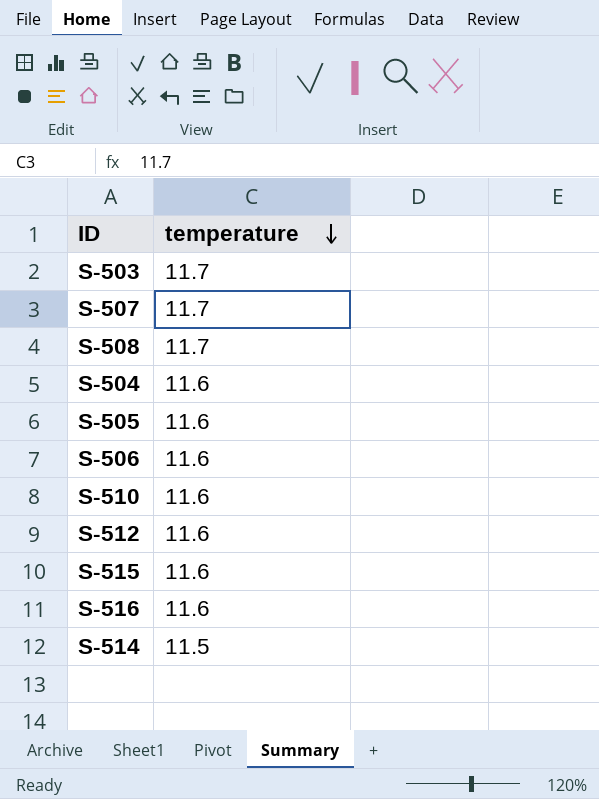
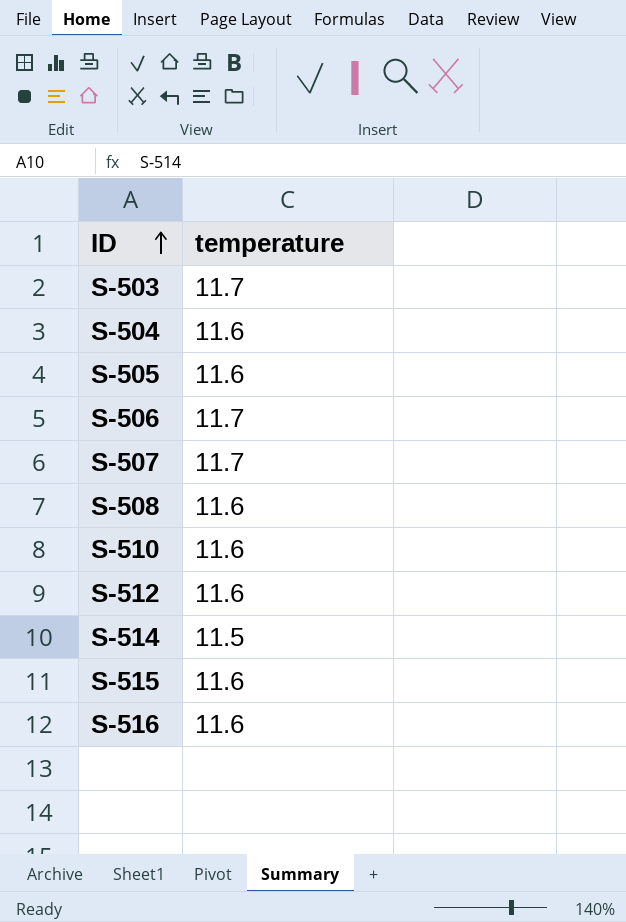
row order: temperature descending -> ID ascending
S-506 | temperature: 11.6 -> 11.7
S-508 | temperature: 11.7 -> 11.6

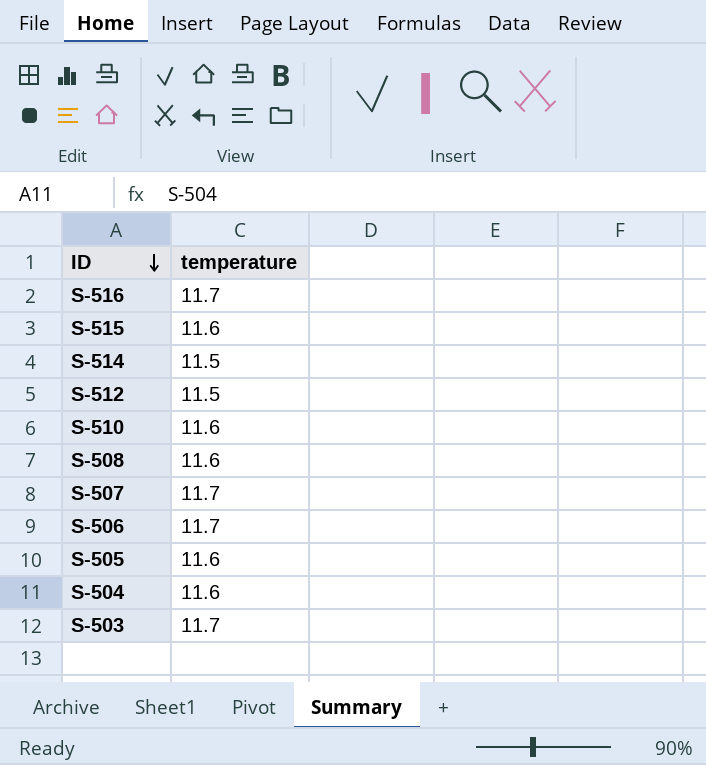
row order: ID ascending -> ID descending
S-516 | temperature: 11.6 -> 11.7
S-512 | temperature: 11.6 -> 11.5

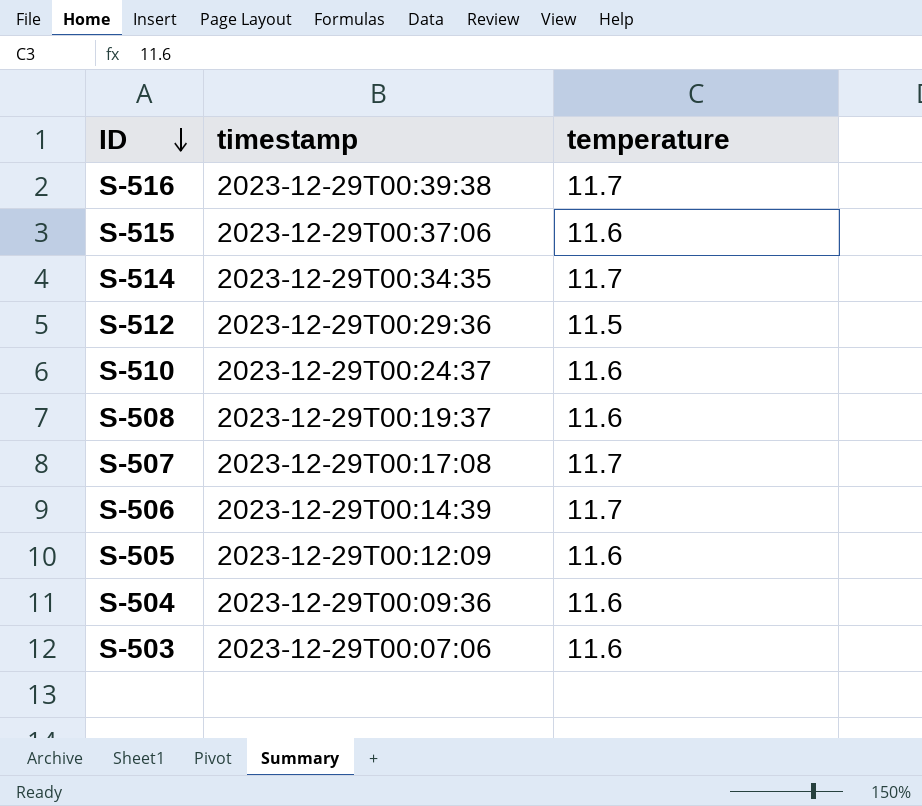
column timestamp | position: none -> 2
S-514 | temperature: 11.5 -> 11.7
S-503 | temperature: 11.7 -> 11.6

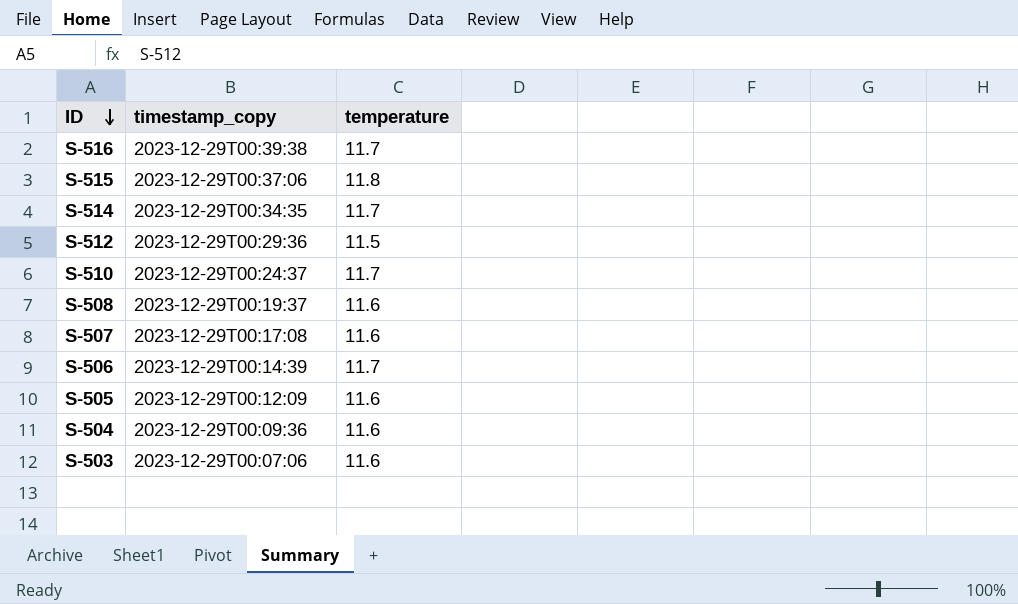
column name: timestamp -> timestamp_copy
S-515 | temperature: 11.6 -> 11.8
S-510 | temperature: 11.6 -> 11.7
S-507 | temperature: 11.7 -> 11.6

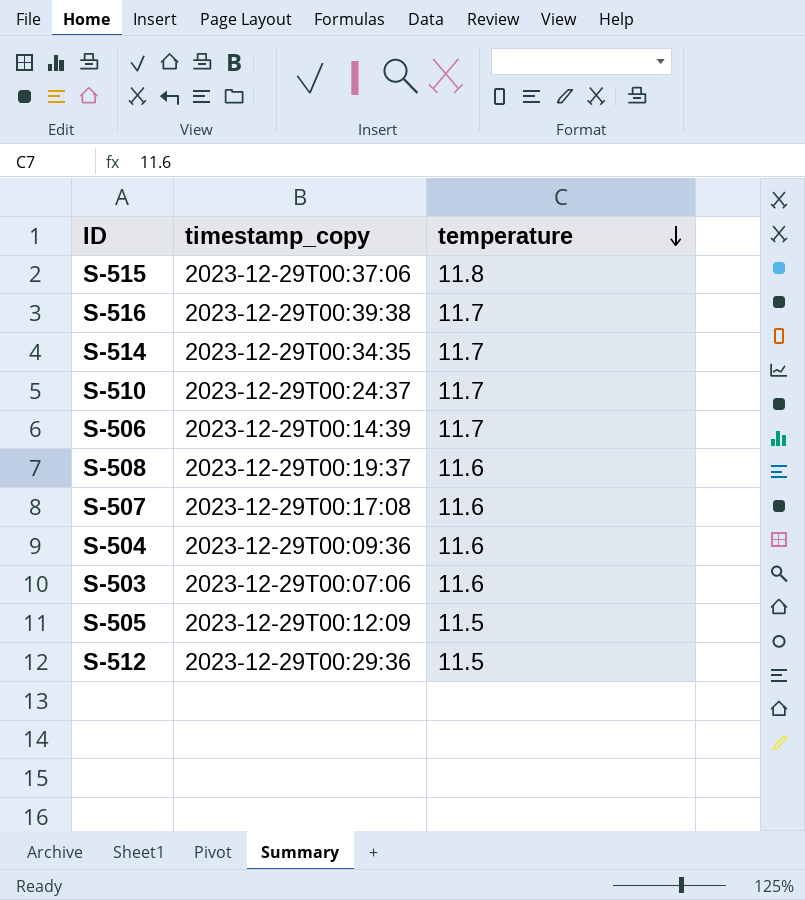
row order: ID descending -> temperature descending
S-505 | temperature: 11.6 -> 11.5

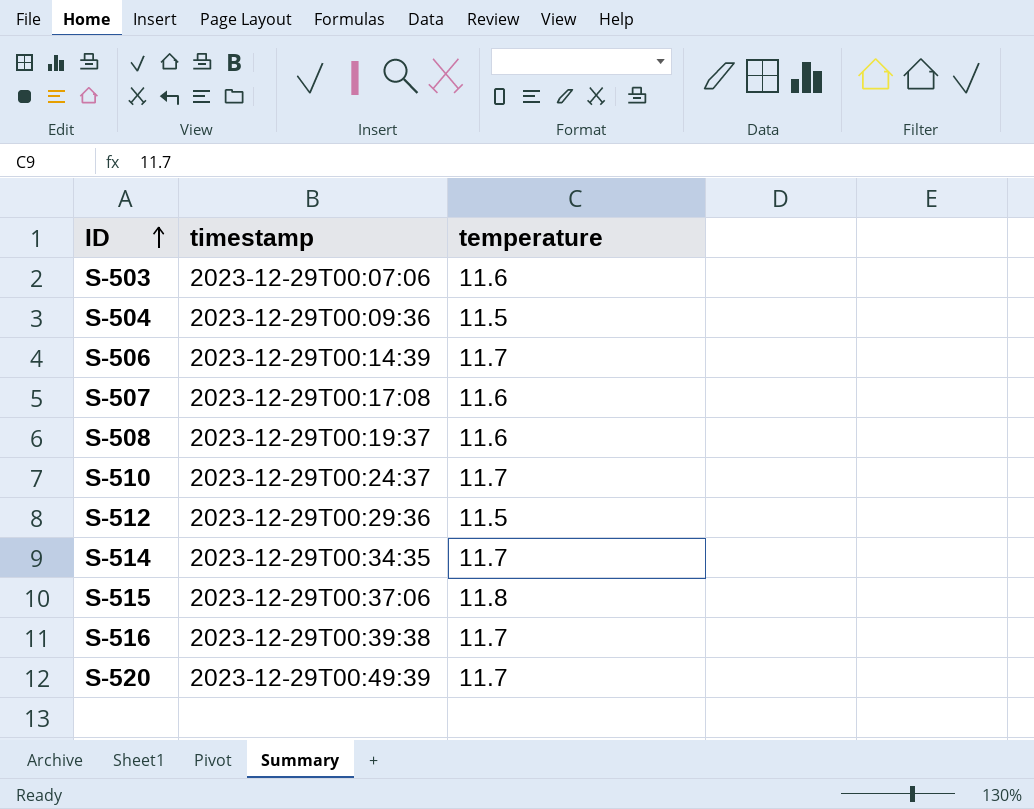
row order: temperature descending -> ID ascending
column name: timestamp_copy -> timestamp
row S-505: 2023-12-29T00:12:09 | 11.5 -> none
S-504 | temperature: 11.6 -> 11.5
row S-520: none -> 2023-12-29T00:49:39 | 11.7

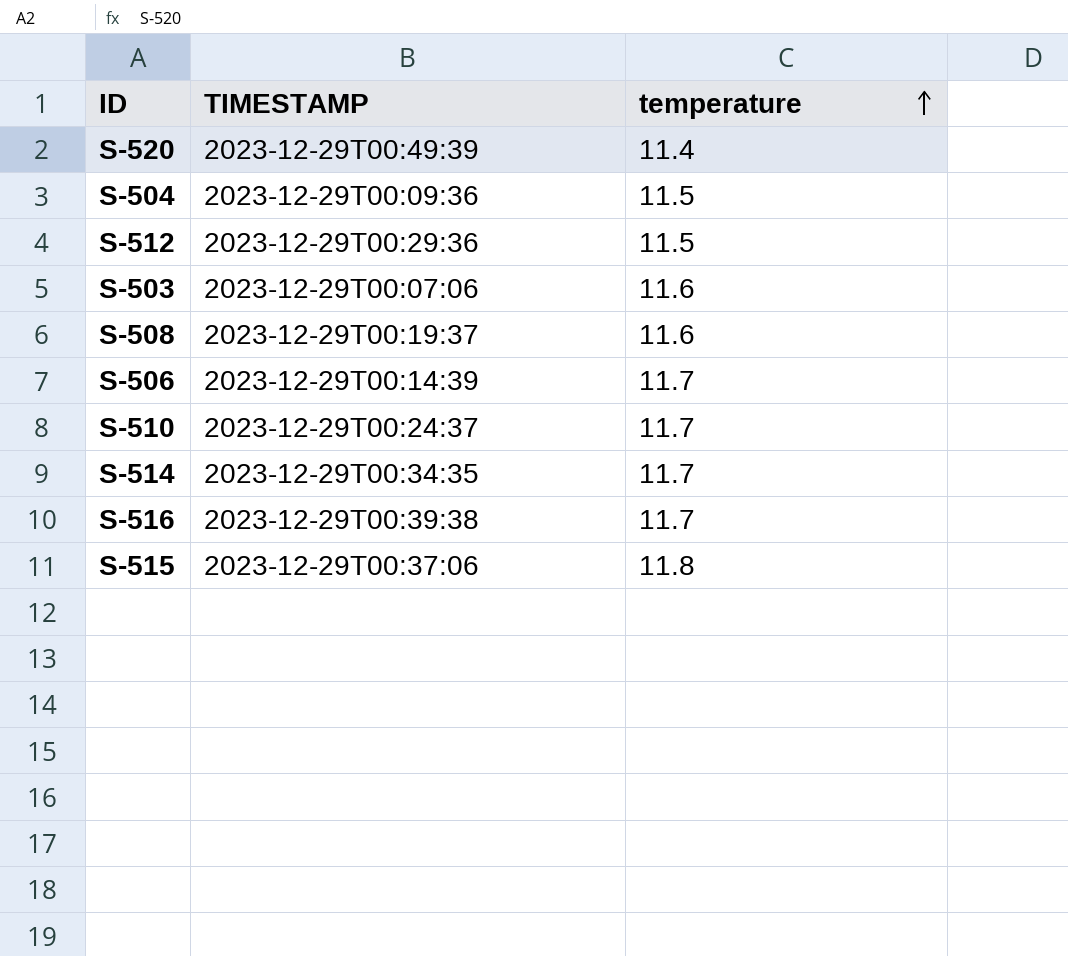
row order: ID ascending -> temperature ascending
column name: timestamp -> TIMESTAMP
row S-507: 2023-12-29T00:17:08 | 11.6 -> none
S-520 | temperature: 11.7 -> 11.4

